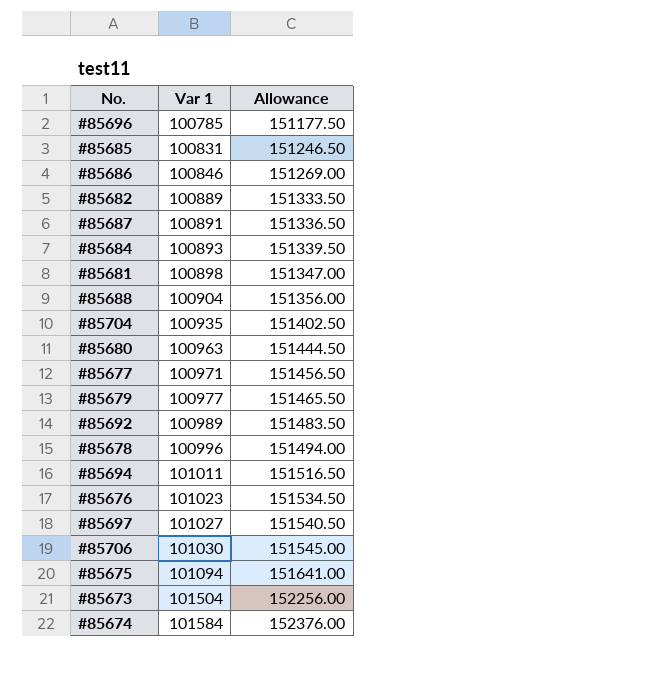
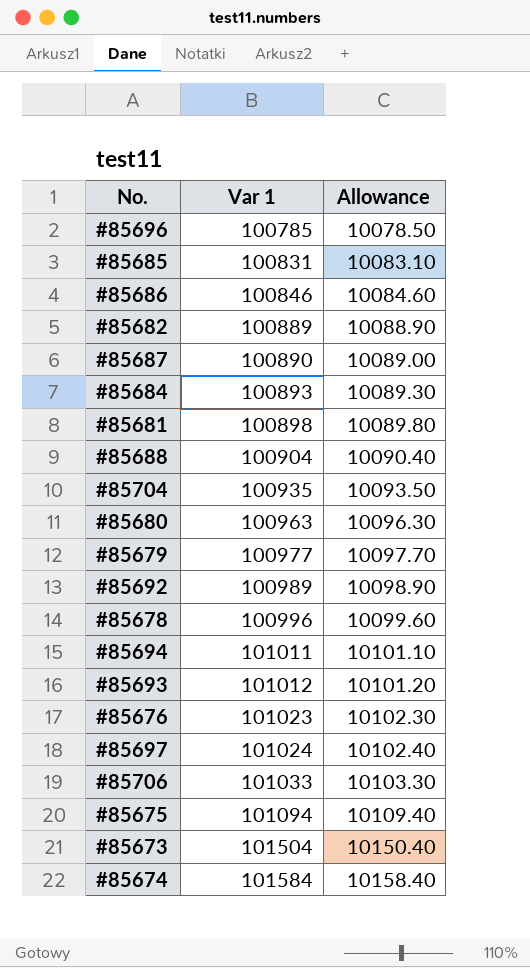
column Allowance | formula: [Var 1] * 1.5 -> [Var 1] * 0.1
row #85677: 100971 | 151456.50 -> none
#85687 | Var 1: 100891 -> 100890
row #85693: none -> 101012 | 10101.20
#85697 | Var 1: 101027 -> 101024
#85706 | Var 1: 101030 -> 101033

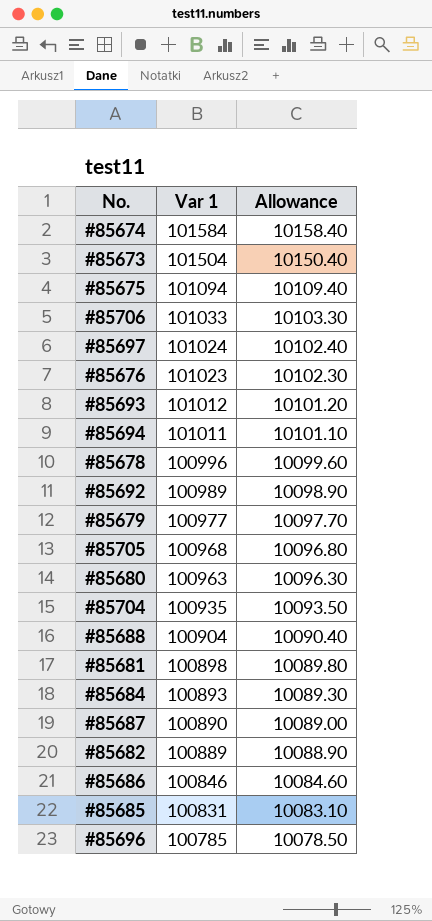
row order: Var 1 ascending -> Var 1 descending
row #85705: none -> 100968 | 10096.80

